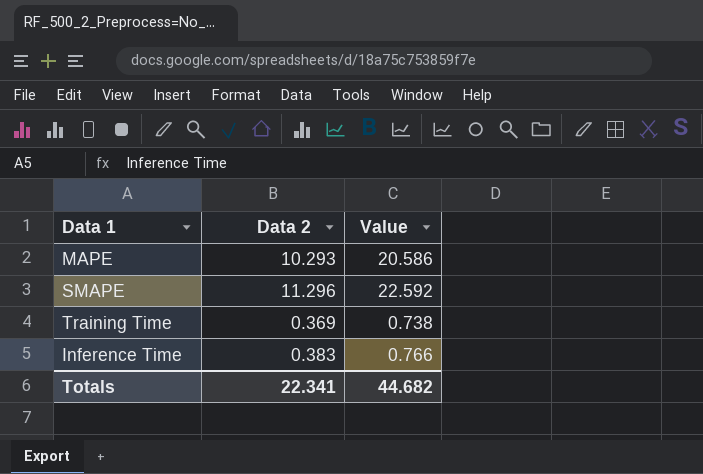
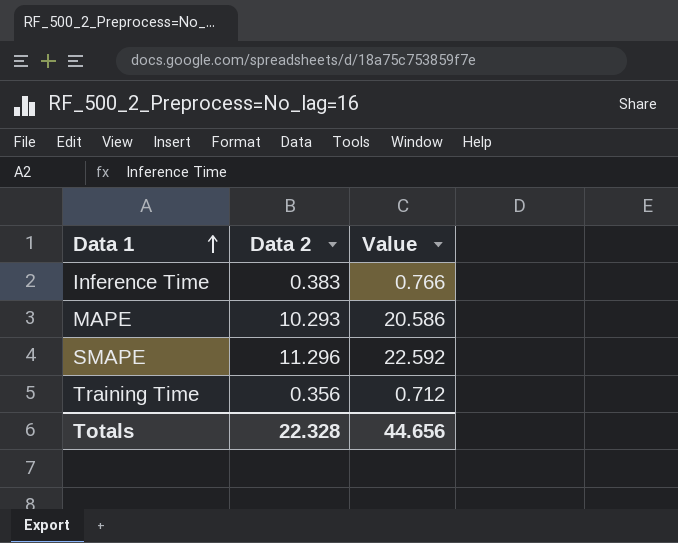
row order: none -> Data 1 ascending
Training Time | Data 2: 0.369 -> 0.356
Training Time | Value: 0.738 -> 0.712
Totals | Data 2: 22.341 -> 22.328
Totals | Value: 44.682 -> 44.656

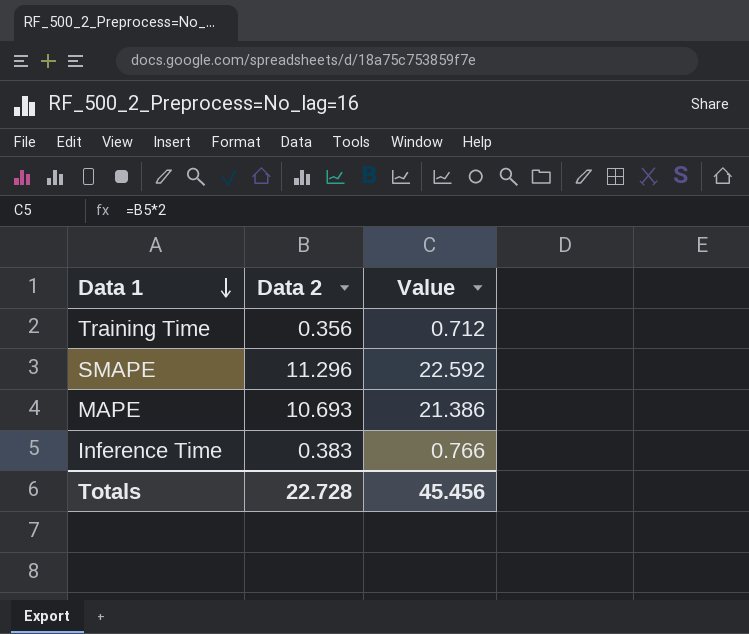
row order: Data 1 ascending -> Data 1 descending
MAPE | Data 2: 10.293 -> 10.693
MAPE | Value: 20.586 -> 21.386
Totals | Data 2: 22.328 -> 22.728
Totals | Value: 44.656 -> 45.456

